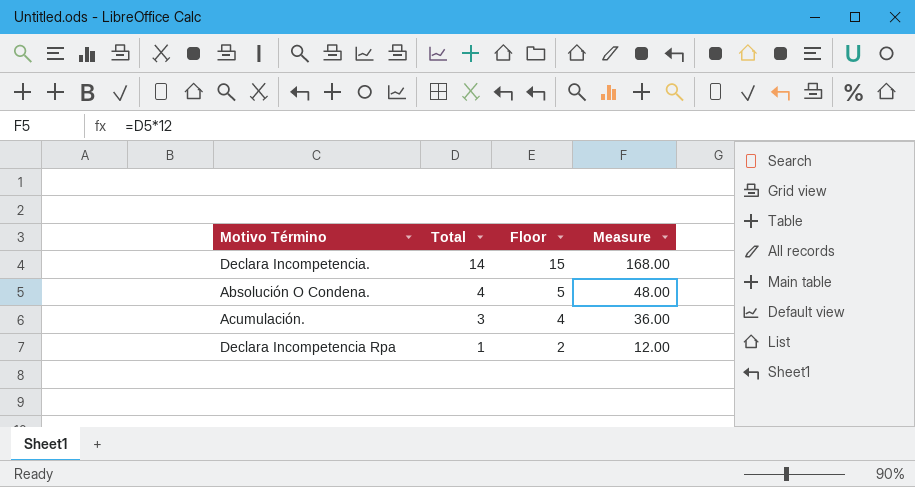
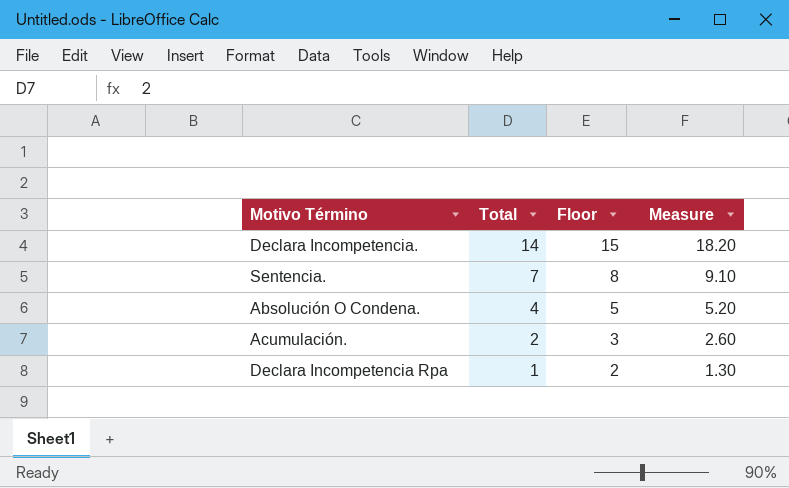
column Measure | formula: [Total] * 12 -> [Total] * 1.3
row Sentencia.: none -> 7 | 8 | 9.10
Acumulación. | Total: 3 -> 2
Acumulación. | Floor: 4 -> 3

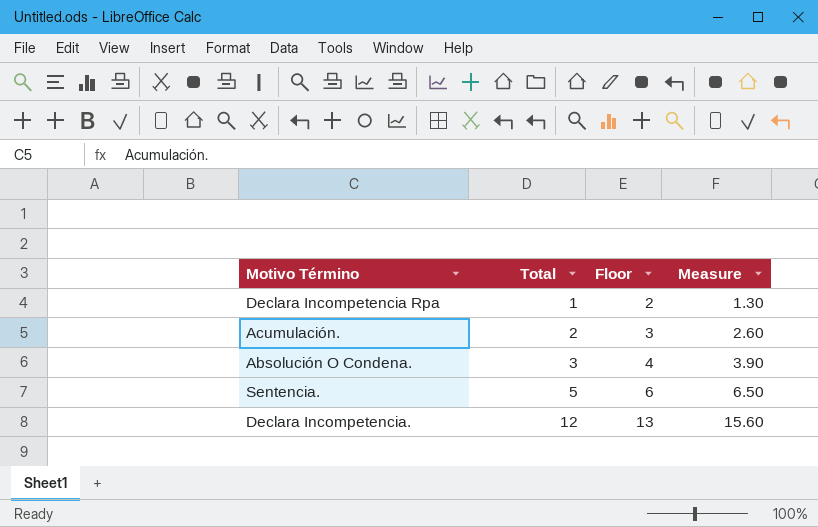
row order: Total descending -> Total ascending
Absolución O Condena. | Total: 4 -> 3
Absolución O Condena. | Floor: 5 -> 4
Absolución O Condena. | Measure: 5.20 -> 3.90
Sentencia. | Total: 7 -> 5
Sentencia. | Floor: 8 -> 6
Sentencia. | Measure: 9.10 -> 6.50
Declara Incompetencia. | Total: 14 -> 12
Declara Incompetencia. | Floor: 15 -> 13
Declara Incompetencia. | Measure: 18.20 -> 15.60

